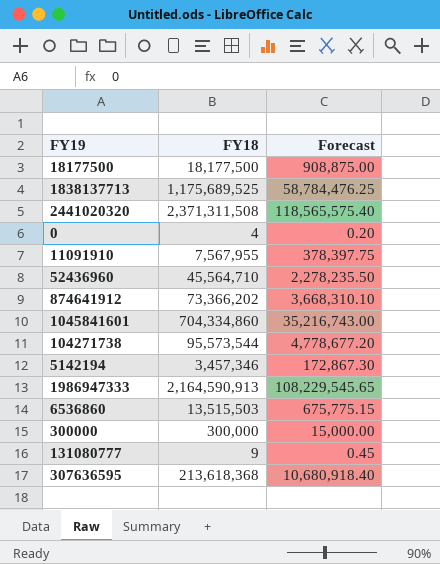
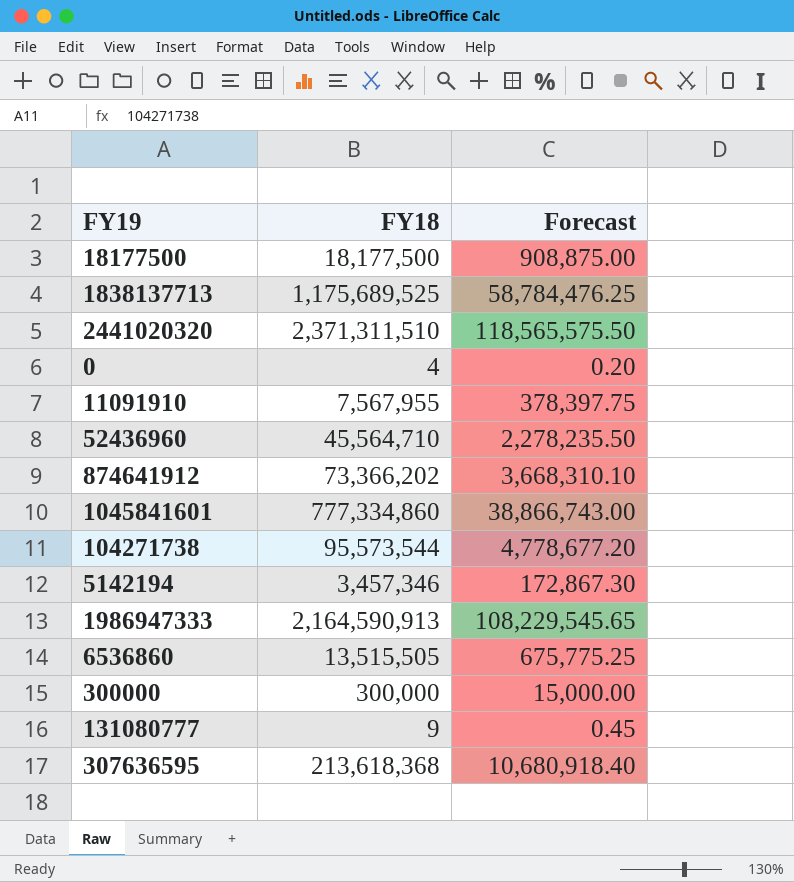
2441020320 | FY18: 2,371,311,508 -> 2,371,311,510
2441020320 | Forecast: 118,565,575.40 -> 118,565,575.50
1045841601 | FY18: 704,334,860 -> 777,334,860
1045841601 | Forecast: 35,216,743.00 -> 38,866,743.00
6536860 | FY18: 13,515,503 -> 13,515,505
6536860 | Forecast: 675,775.15 -> 675,775.25

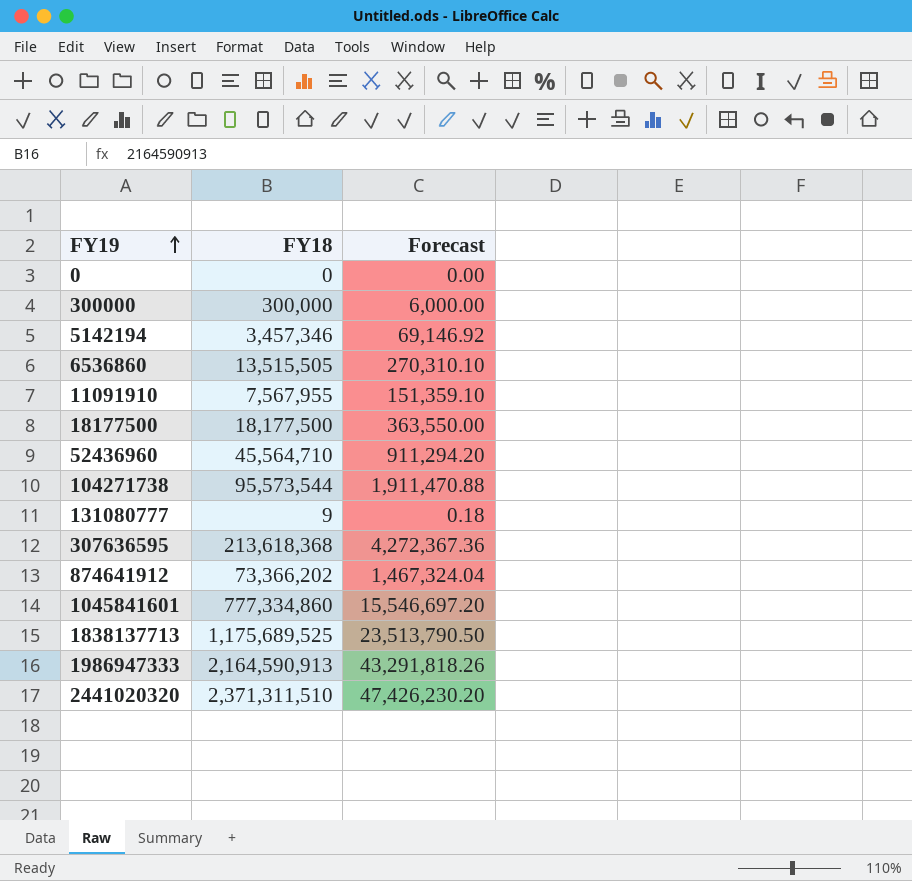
row order: none -> FY19 ascending
column Forecast | formula: [FY18] * 0.05 -> [FY18] * 0.02
0 | FY18: 4 -> 0

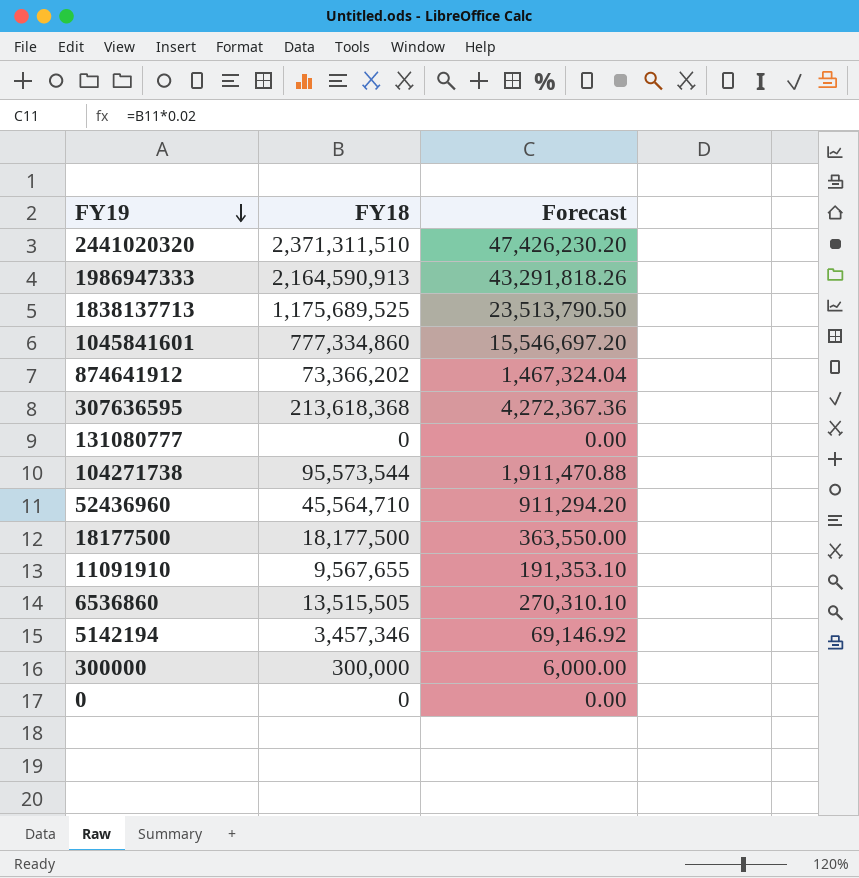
row order: FY19 ascending -> FY19 descending
131080777 | FY18: 9 -> 0
131080777 | Forecast: 0.18 -> 0.00
11091910 | FY18: 7,567,955 -> 9,567,655
11091910 | Forecast: 151,359.10 -> 191,353.10

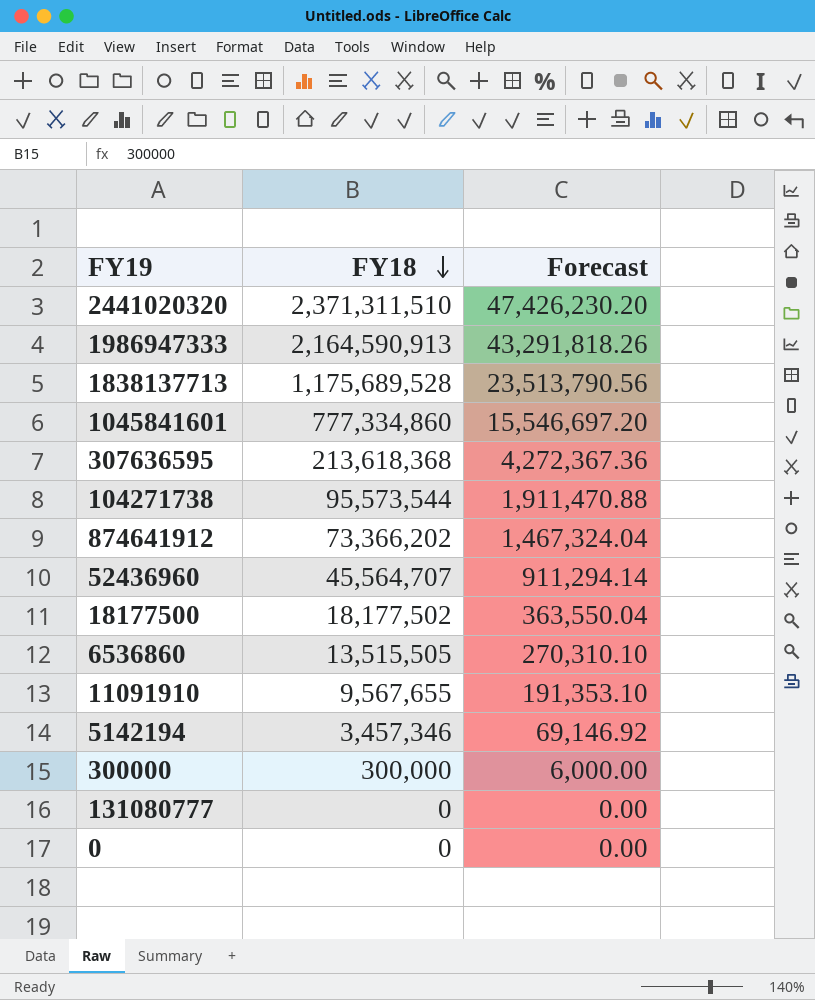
row order: FY19 descending -> FY18 descending
1838137713 | FY18: 1,175,689,525 -> 1,175,689,528
1838137713 | Forecast: 23,513,790.50 -> 23,513,790.56
52436960 | FY18: 45,564,710 -> 45,564,707
52436960 | Forecast: 911,294.20 -> 911,294.14
18177500 | FY18: 18,177,500 -> 18,177,502
18177500 | Forecast: 363,550.00 -> 363,550.04

